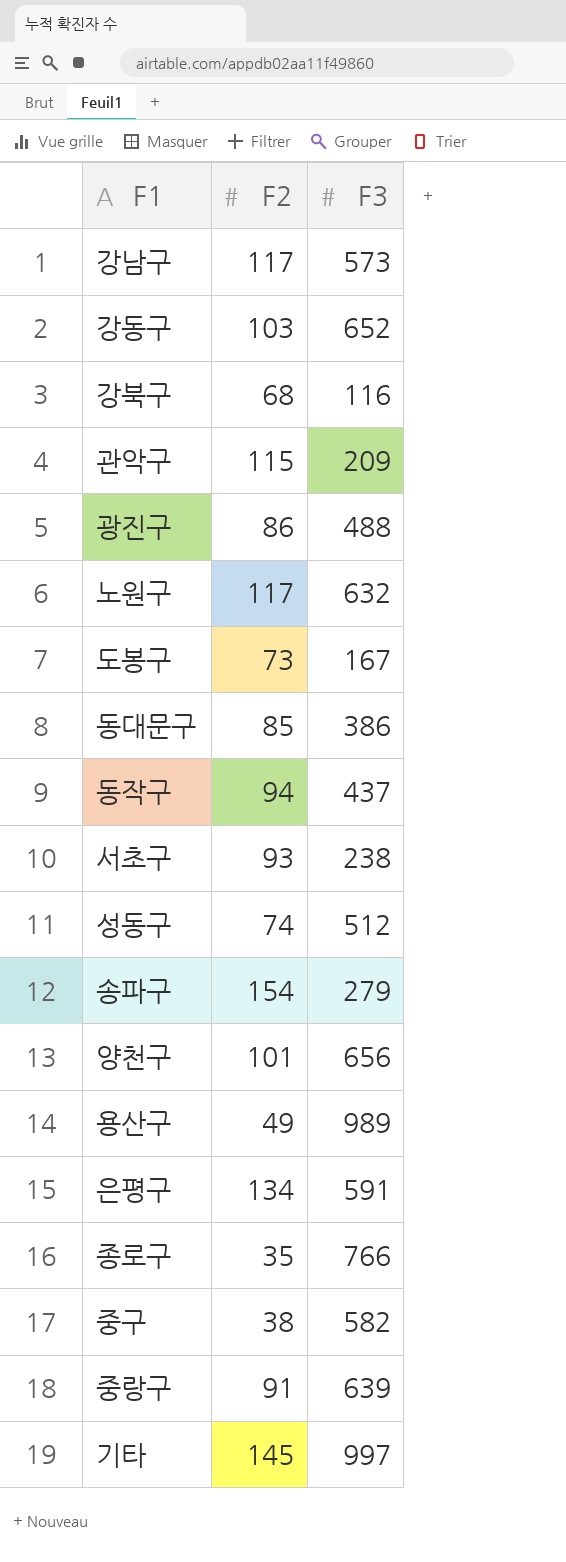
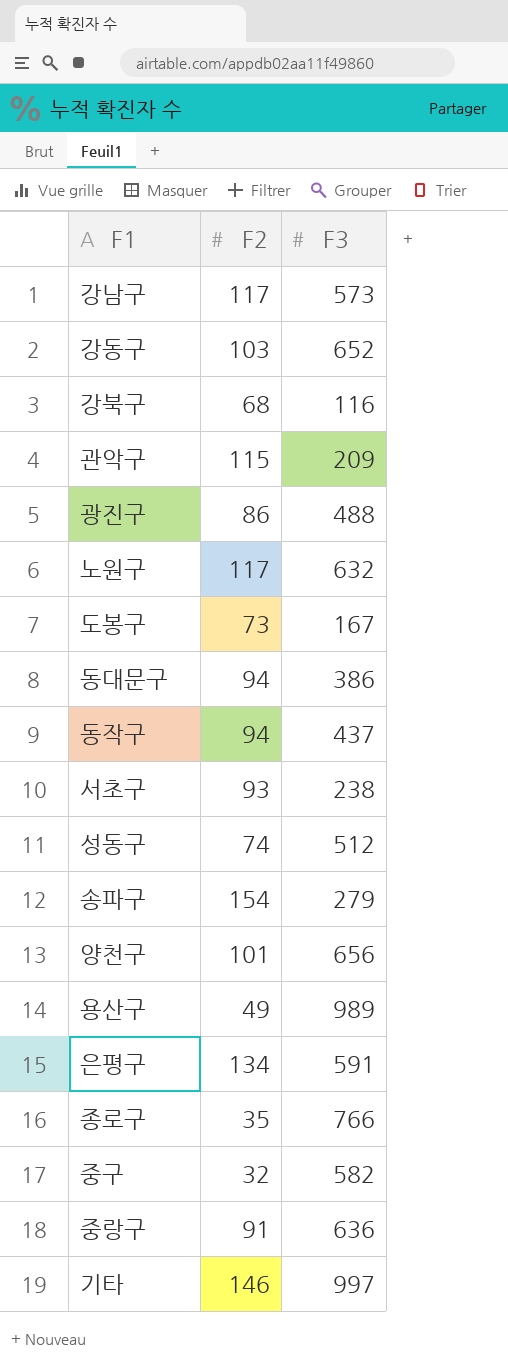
동대문구 | F2: 85 -> 94
중구 | F2: 38 -> 32
중랑구 | F3: 639 -> 636
기타 | F2: 145 -> 146

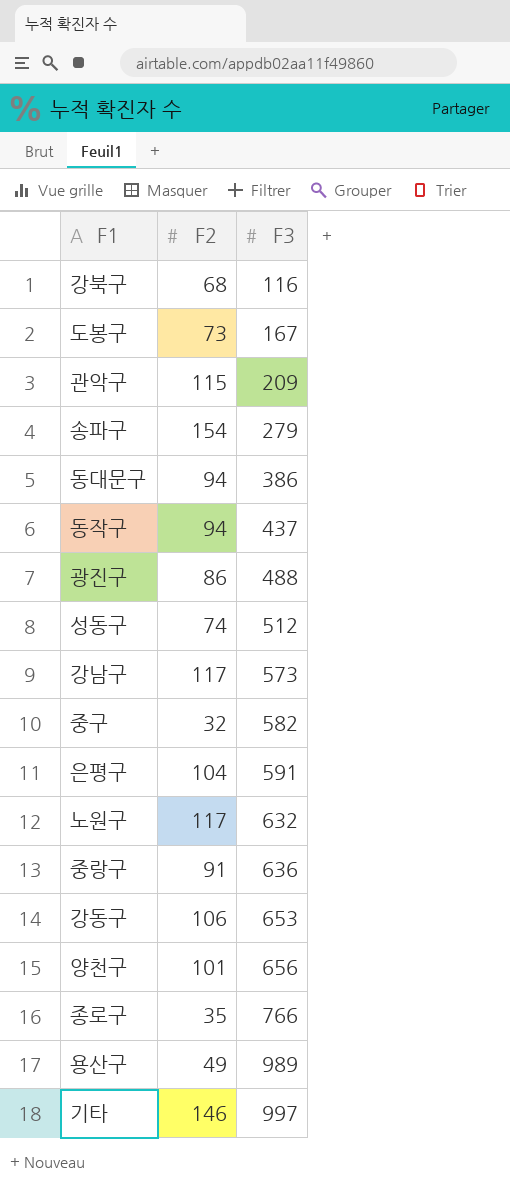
row order: none -> F3 ascending
row 서초구: 93 | 238 -> none
은평구 | F2: 134 -> 104
강동구 | F2: 103 -> 106
강동구 | F3: 652 -> 653

